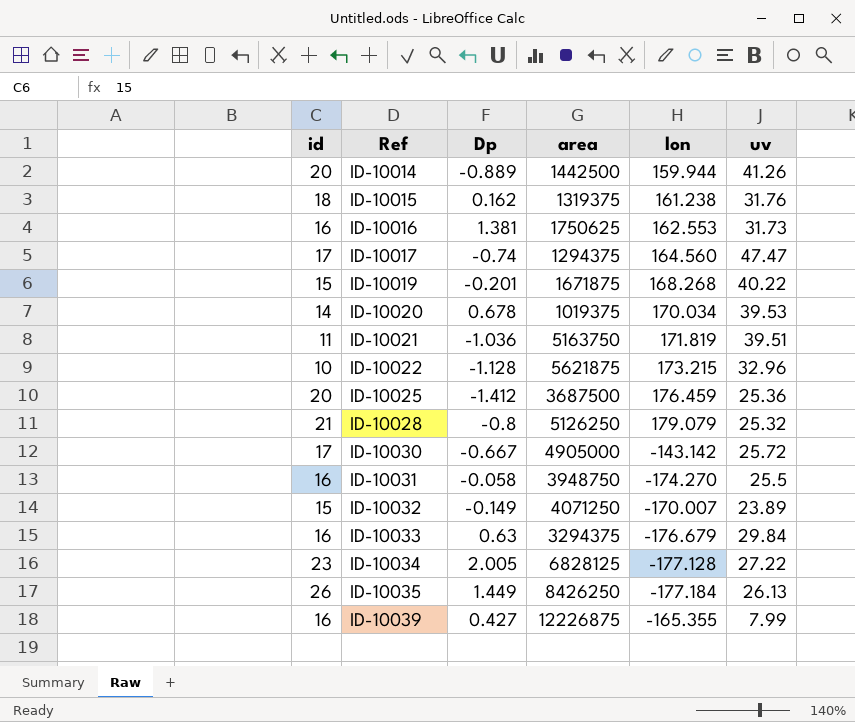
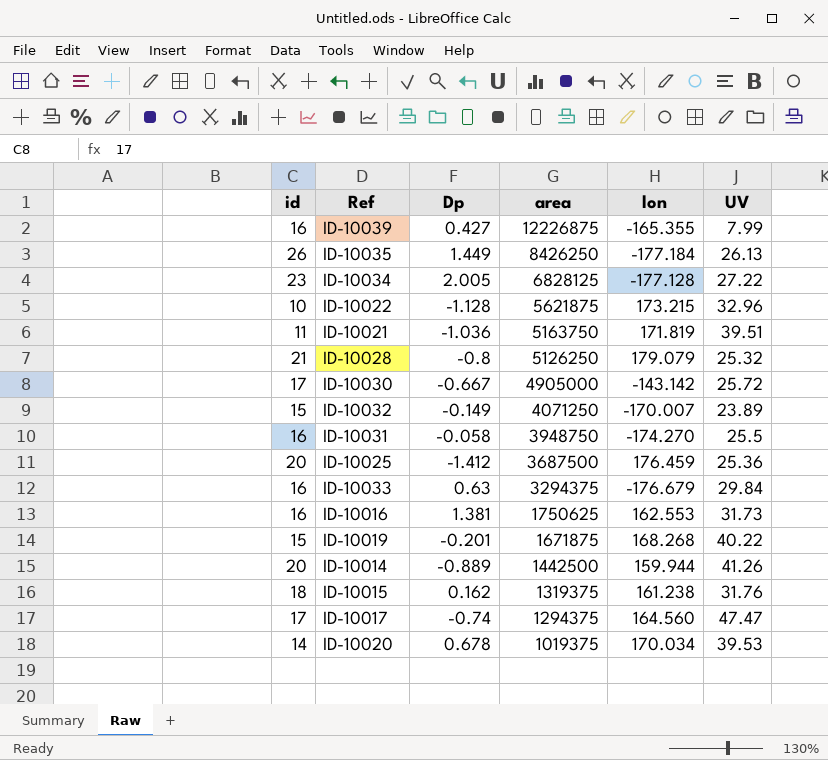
row order: Ref ascending -> area descending
column name: uv -> UV

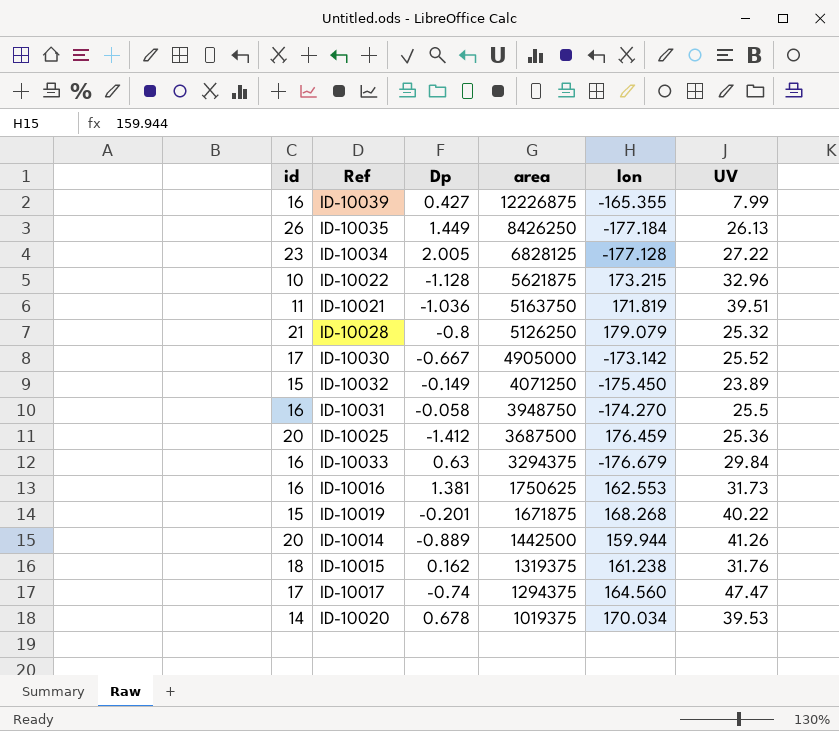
ID-10030 | lon: -143.142 -> -173.142
ID-10030 | UV: 25.72 -> 25.52
ID-10032 | lon: -170.007 -> -175.450

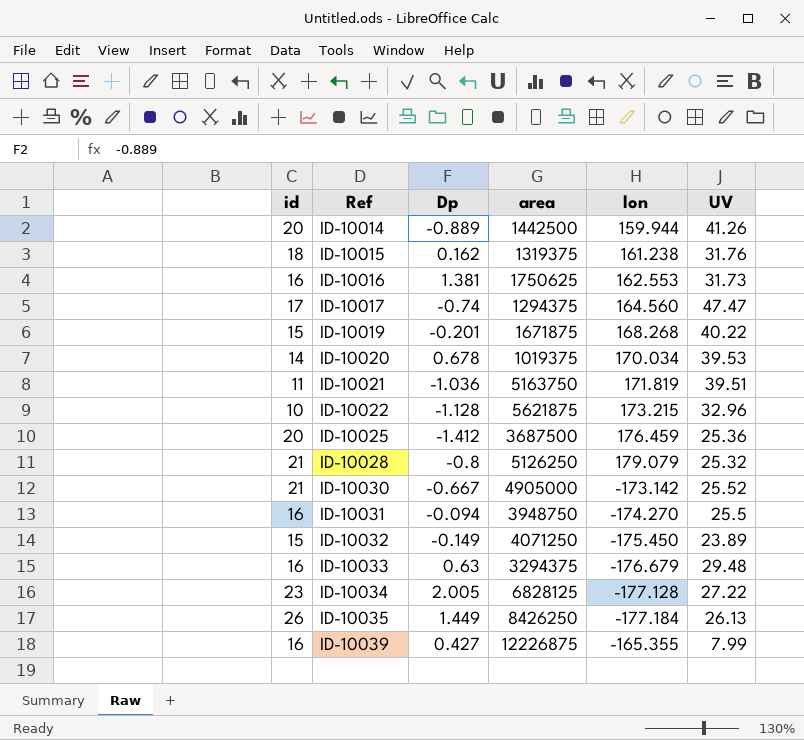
row order: area descending -> Ref ascending
ID-10030 | id: 17 -> 21
ID-10031 | Dp: -0.058 -> -0.094
ID-10033 | UV: 29.84 -> 29.48

